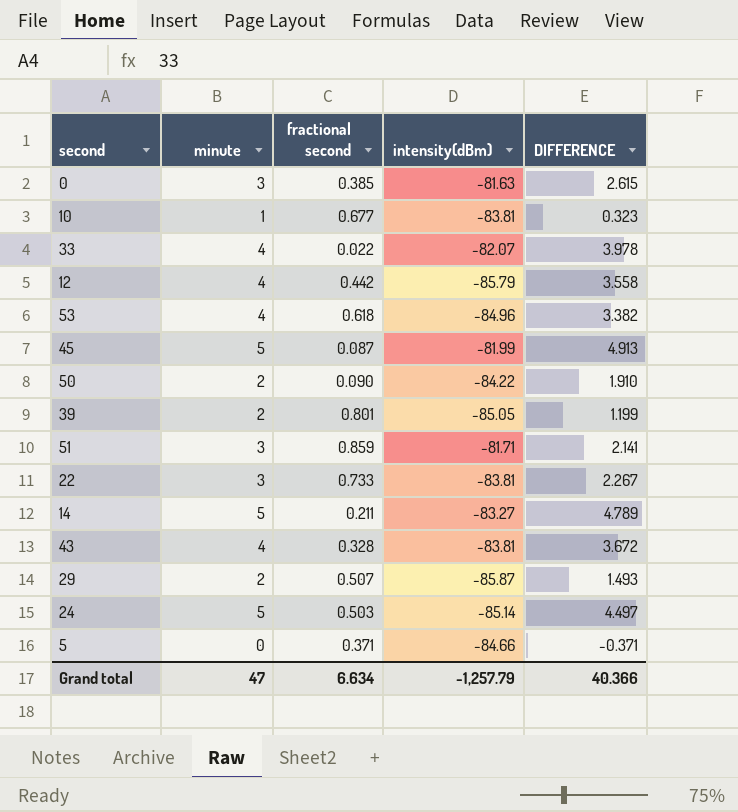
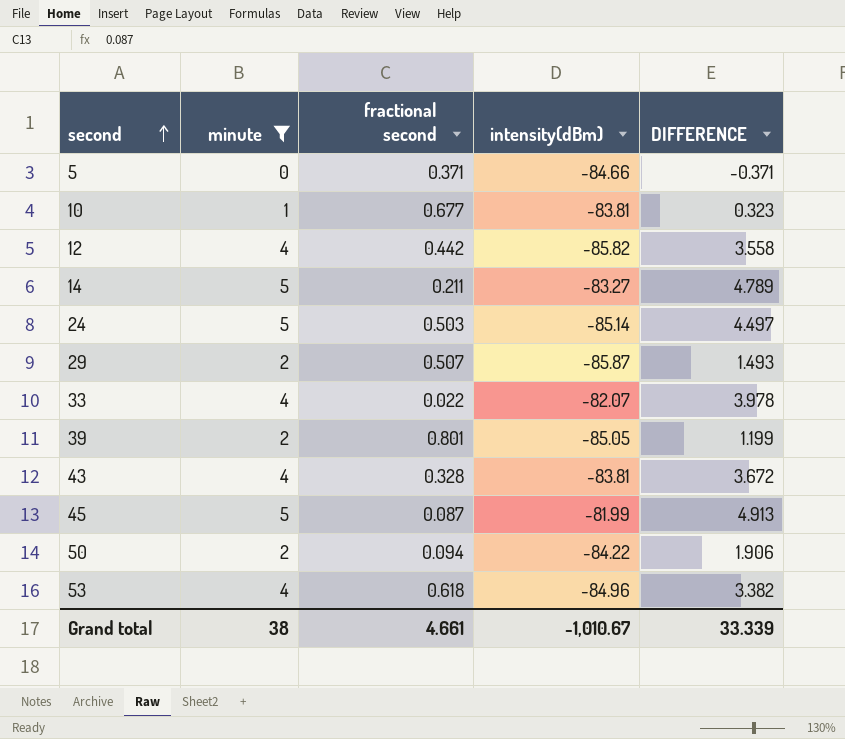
filter: none -> minute != 3
row order: none -> second ascending
12 | intensity(dBm): -85.79 -> -85.82
50 | fractional second: 0.090 -> 0.094
50 | DIFFERENCE: 1.910 -> 1.906
Grand total | minute: 47 -> 38
Grand total | fractional second: 6.634 -> 4.661
Grand total | intensity(dBm): -1,257.79 -> -1,010.67
Grand total | DIFFERENCE: 40.366 -> 33.339

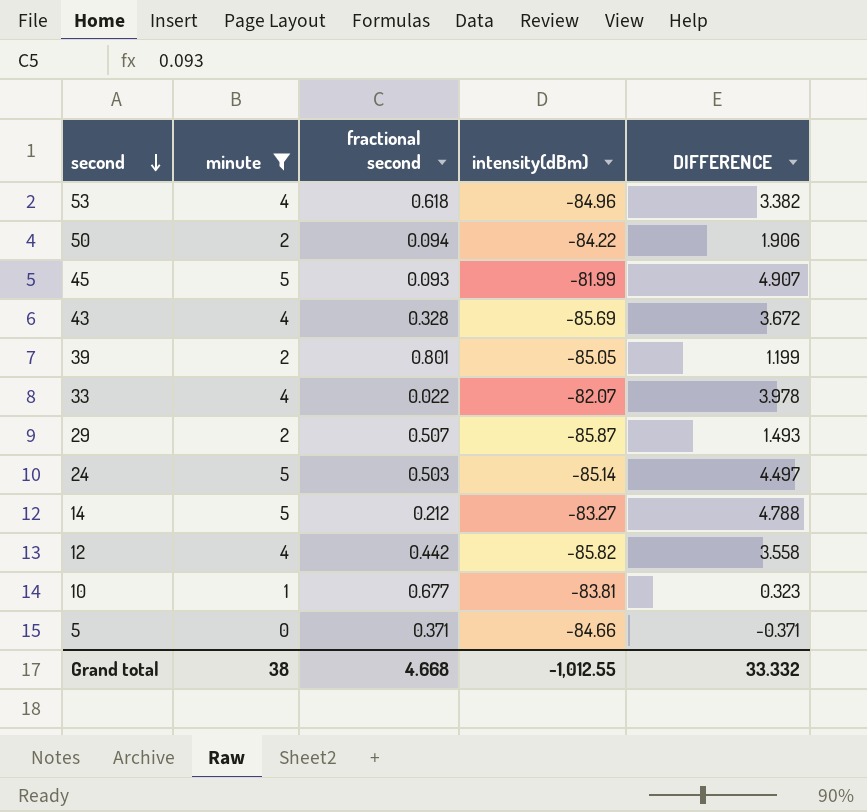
row order: second ascending -> second descending
45 | fractional second: 0.087 -> 0.093
45 | DIFFERENCE: 4.913 -> 4.907
43 | intensity(dBm): -83.81 -> -85.69
14 | fractional second: 0.211 -> 0.212
14 | DIFFERENCE: 4.789 -> 4.788
Grand total | fractional second: 4.661 -> 4.668
Grand total | intensity(dBm): -1,010.67 -> -1,012.55
Grand total | DIFFERENCE: 33.339 -> 33.332

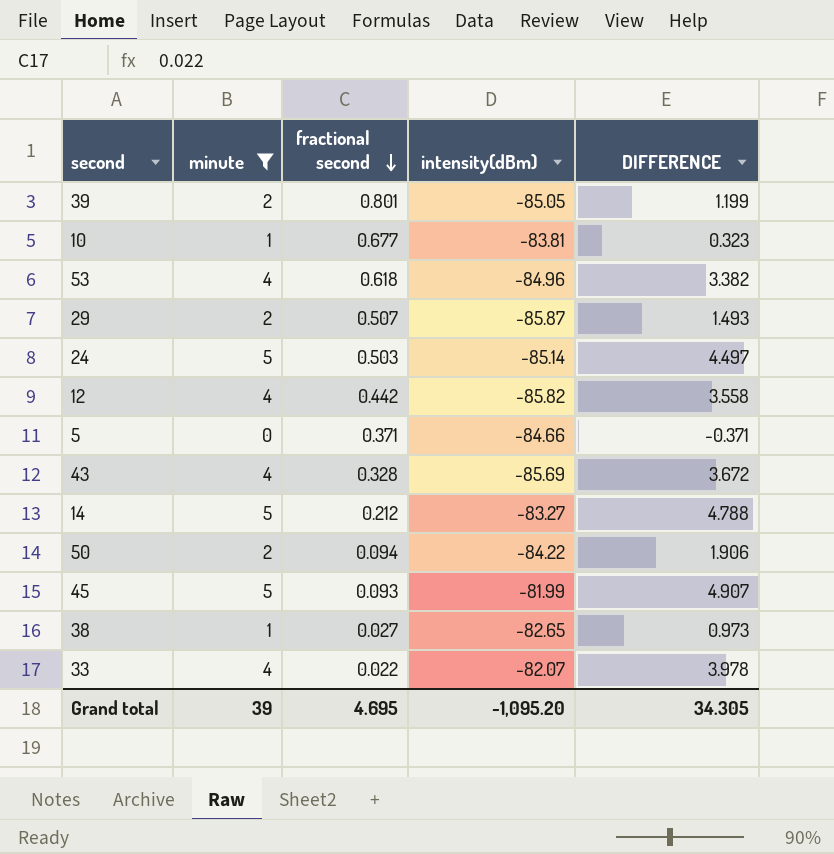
row order: second descending -> fractional second descending
row 38: none -> 1 | 0.027 | -82.65 | 0.973
Grand total | minute: 38 -> 39
Grand total | fractional second: 4.668 -> 4.695
Grand total | intensity(dBm): -1,012.55 -> -1,095.20
Grand total | DIFFERENCE: 33.332 -> 34.305

